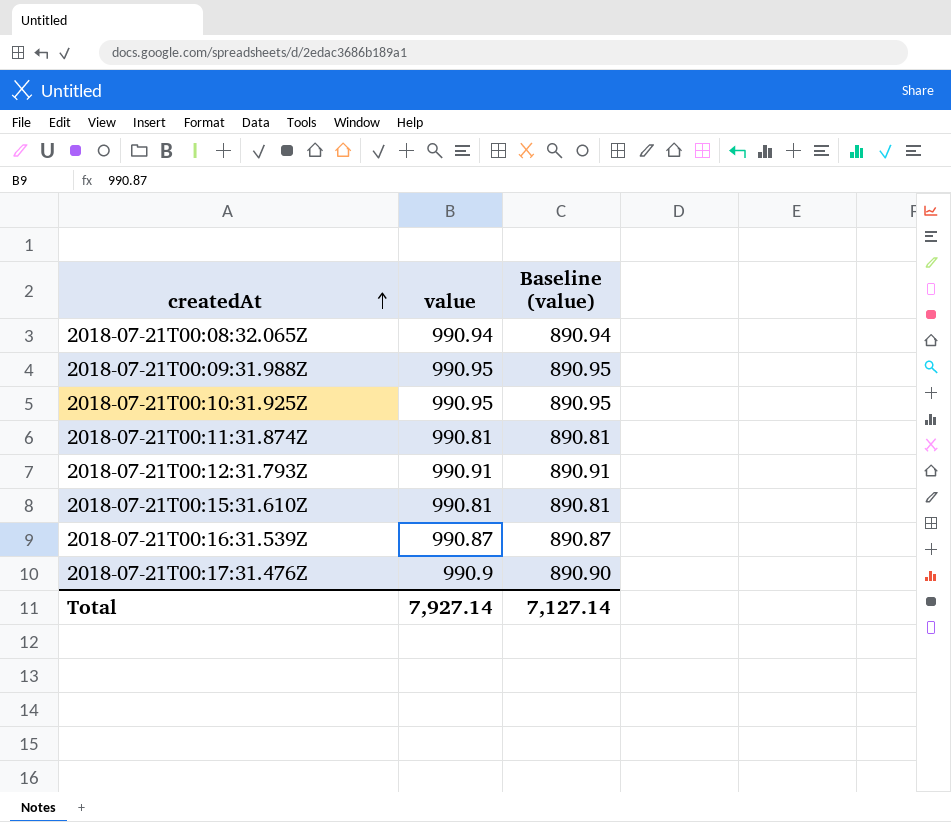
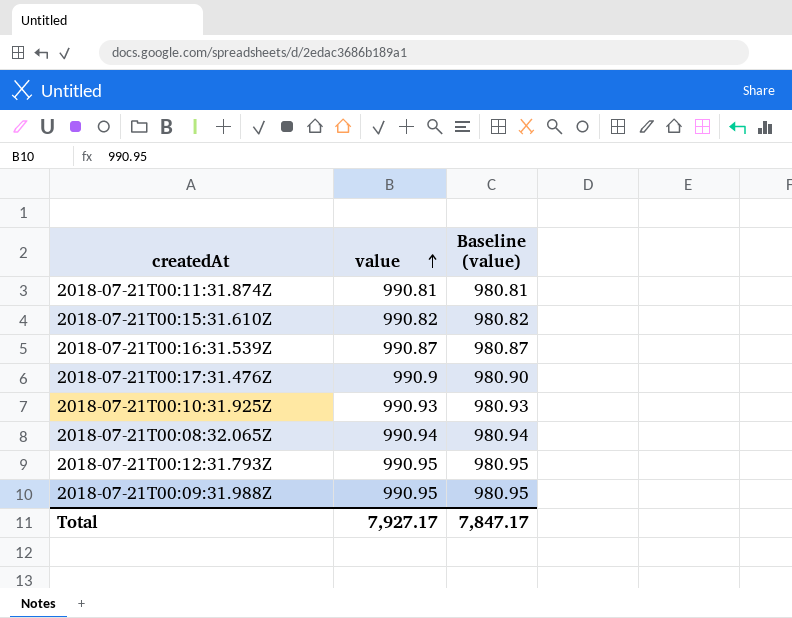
row order: createdAt ascending -> value ascending
column Baseline (value) | formula: [value] - 100 -> [value] - 10
2018-07-21T00:15:31.610Z | value: 990.81 -> 990.82
2018-07-21T00:10:31.925Z | value: 990.95 -> 990.93
2018-07-21T00:12:31.793Z | value: 990.91 -> 990.95
Total | value: 7,927.14 -> 7,927.17
Total | Baseline (value): 7,127.14 -> 7,847.17

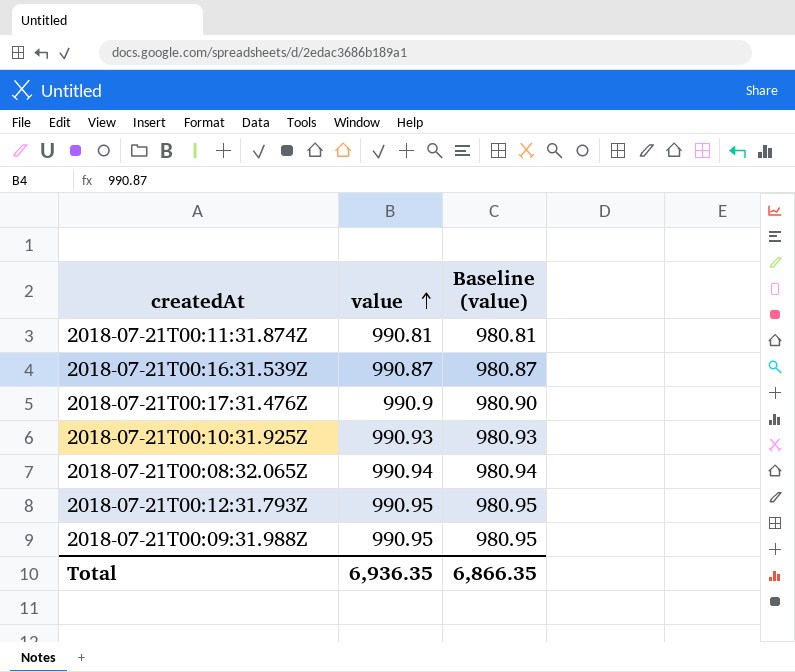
row 2018-07-21T00:15:31.610Z: 990.82 | 980.82 -> none
Total | value: 7,927.17 -> 6,936.35
Total | Baseline (value): 7,847.17 -> 6,866.35

